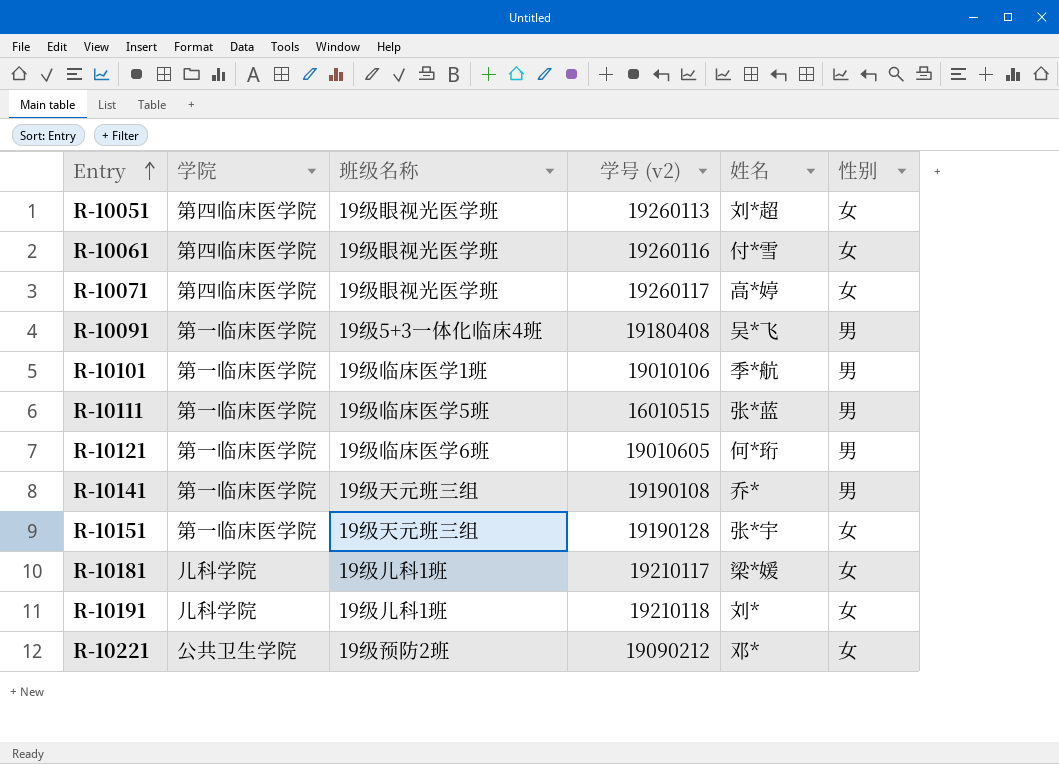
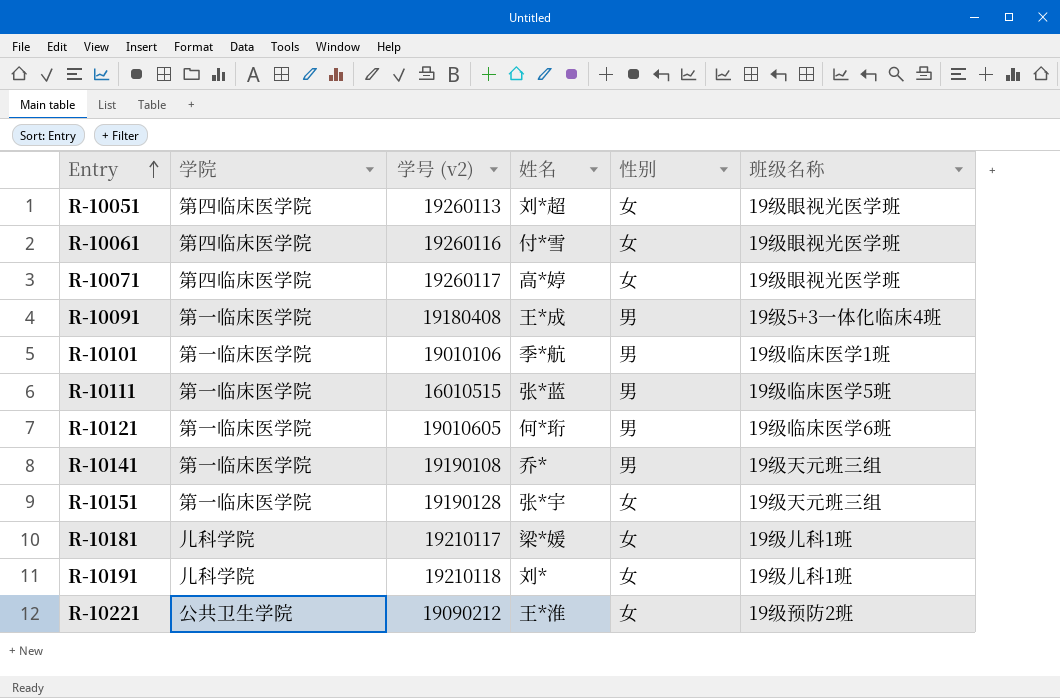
column 班级名称 | position: 3 -> 6
R-10091 | 姓名: 吴*飞 -> 王*成
R-10221 | 姓名: 邓* -> 王*淮

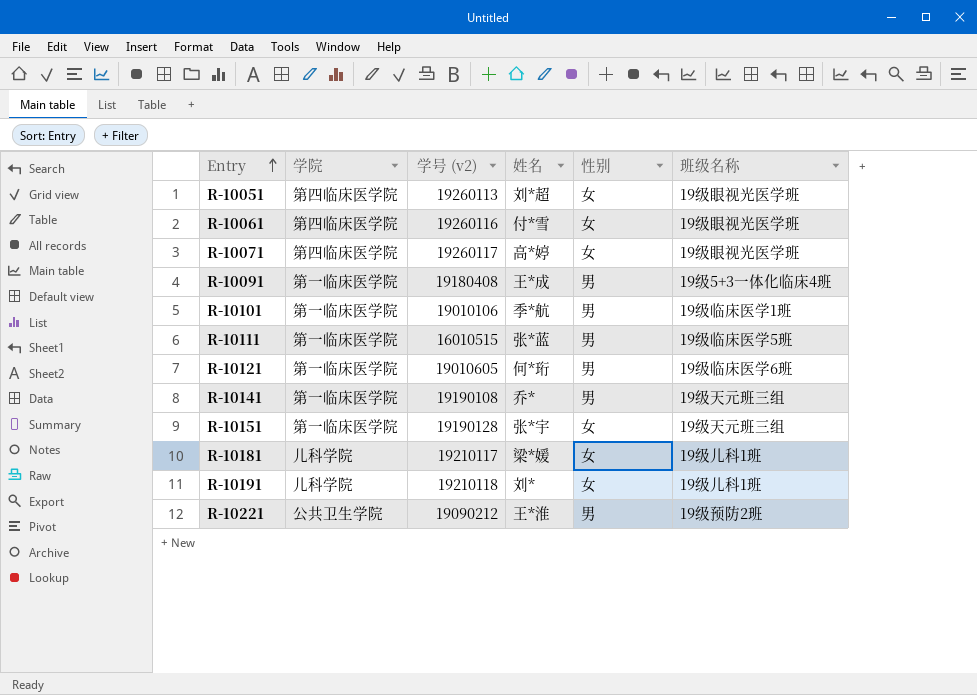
R-10221 | 性别: 女 -> 男

